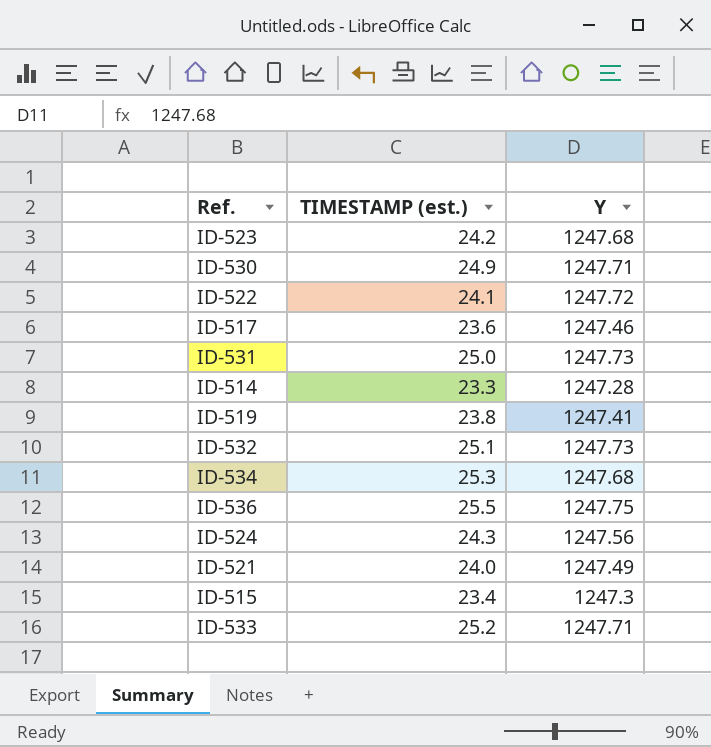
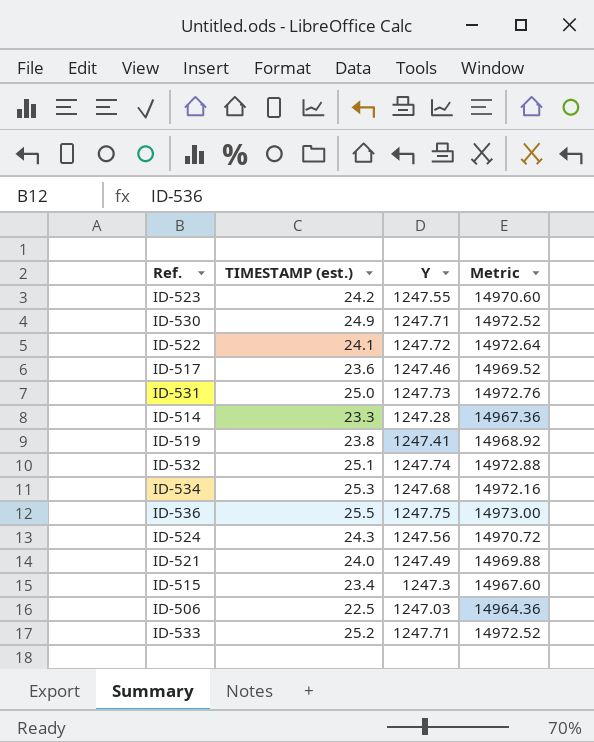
column Metric | formula: none -> [Y] * 12
ID-523 | Y: 1247.68 -> 1247.55
ID-532 | Y: 1247.73 -> 1247.74
row ID-506: none -> 22.5 | 1247.03 | 14964.36

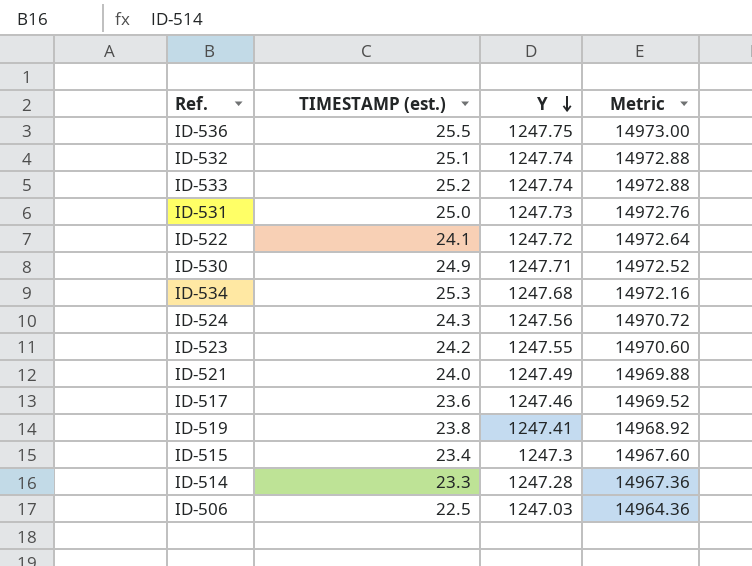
row order: none -> Y descending
ID-533 | Y: 1247.71 -> 1247.74
ID-533 | Metric: 14972.52 -> 14972.88

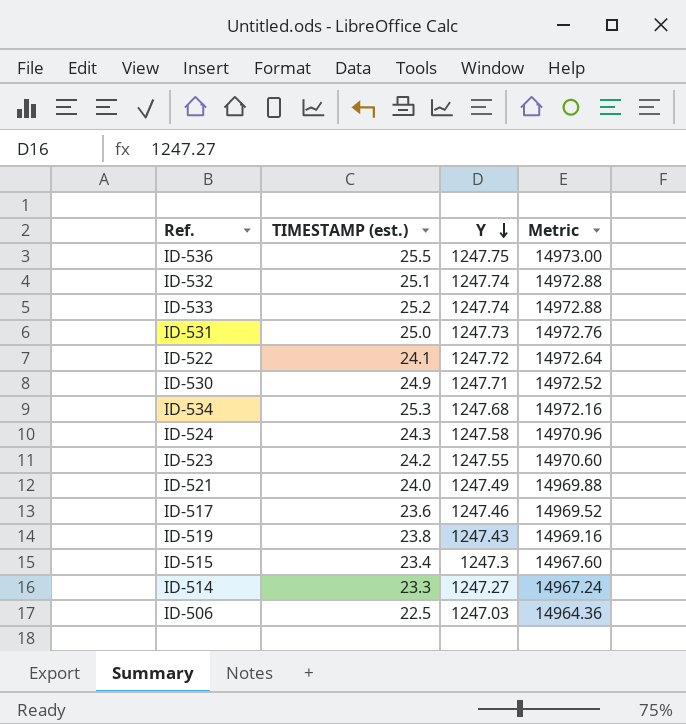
ID-524 | Y: 1247.56 -> 1247.58
ID-524 | Metric: 14970.72 -> 14970.96
ID-519 | Y: 1247.41 -> 1247.43
ID-519 | Metric: 14968.92 -> 14969.16
ID-514 | Y: 1247.28 -> 1247.27
ID-514 | Metric: 14967.36 -> 14967.24

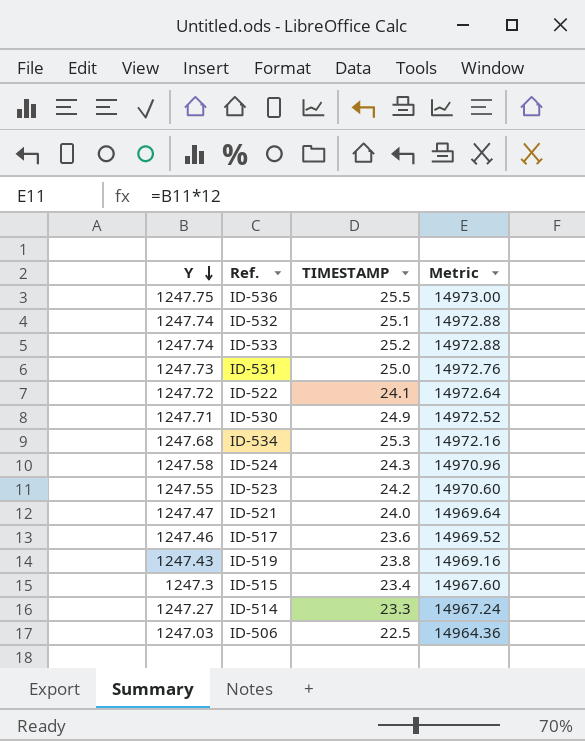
column Y | position: 3 -> 1
column name: TIMESTAMP (est.) -> TIMESTAMP
ID-521 | Y: 1247.49 -> 1247.47
ID-521 | Metric: 14969.88 -> 14969.64

